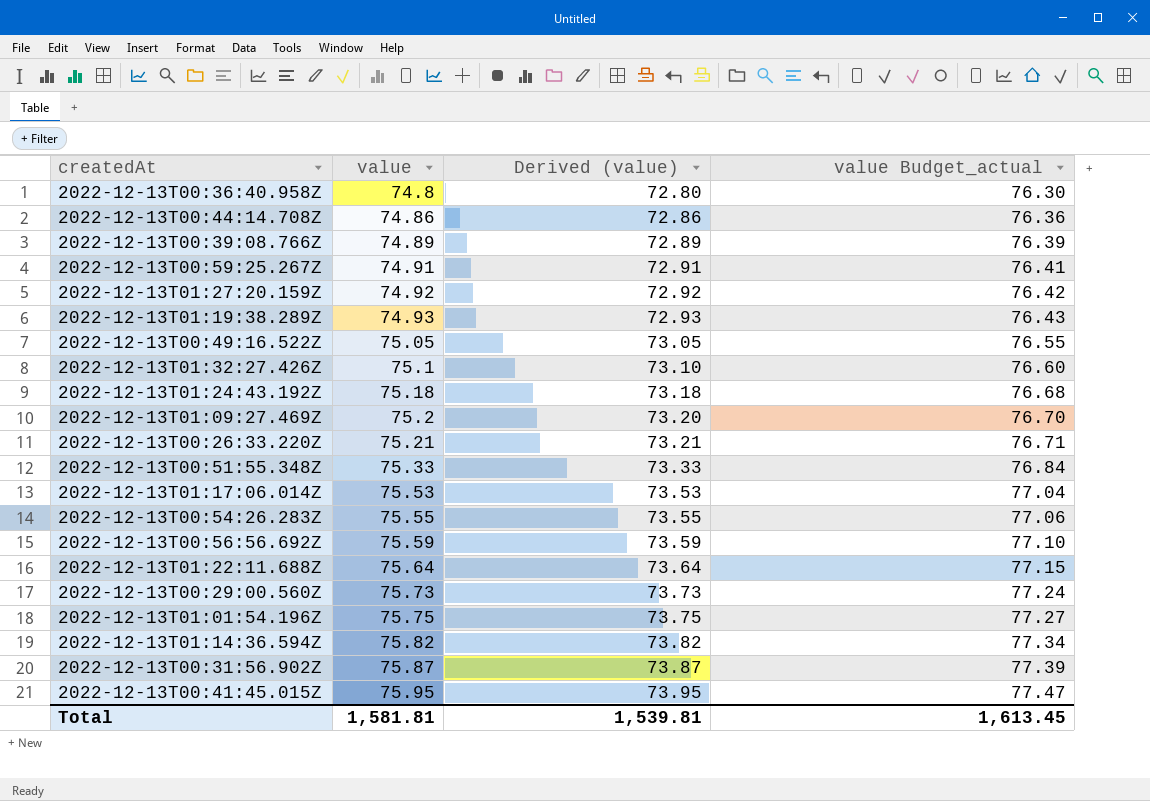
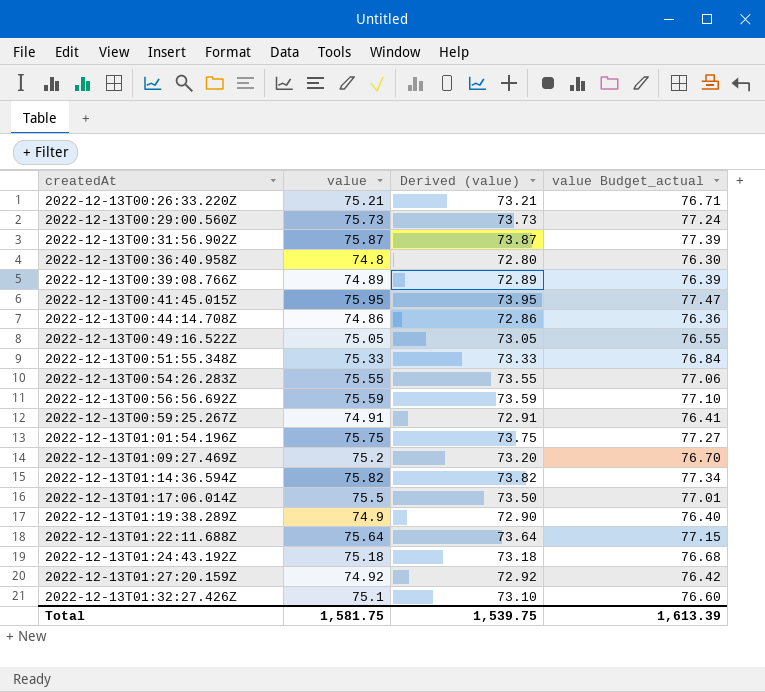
row order: value ascending -> createdAt ascending
2022-12-13T01:17:06.014Z | value: 75.53 -> 75.5
2022-12-13T01:17:06.014Z | Derived (value): 73.53 -> 73.50
2022-12-13T01:17:06.014Z | value Budget_actual: 77.04 -> 77.01
2022-12-13T01:19:38.289Z | value: 74.93 -> 74.9
2022-12-13T01:19:38.289Z | Derived (value): 72.93 -> 72.90
2022-12-13T01:19:38.289Z | value Budget_actual: 76.43 -> 76.40
Total | value: 1,581.81 -> 1,581.75
Total | Derived (value): 1,539.81 -> 1,539.75
Total | value Budget_actual: 1,613.45 -> 1,613.39

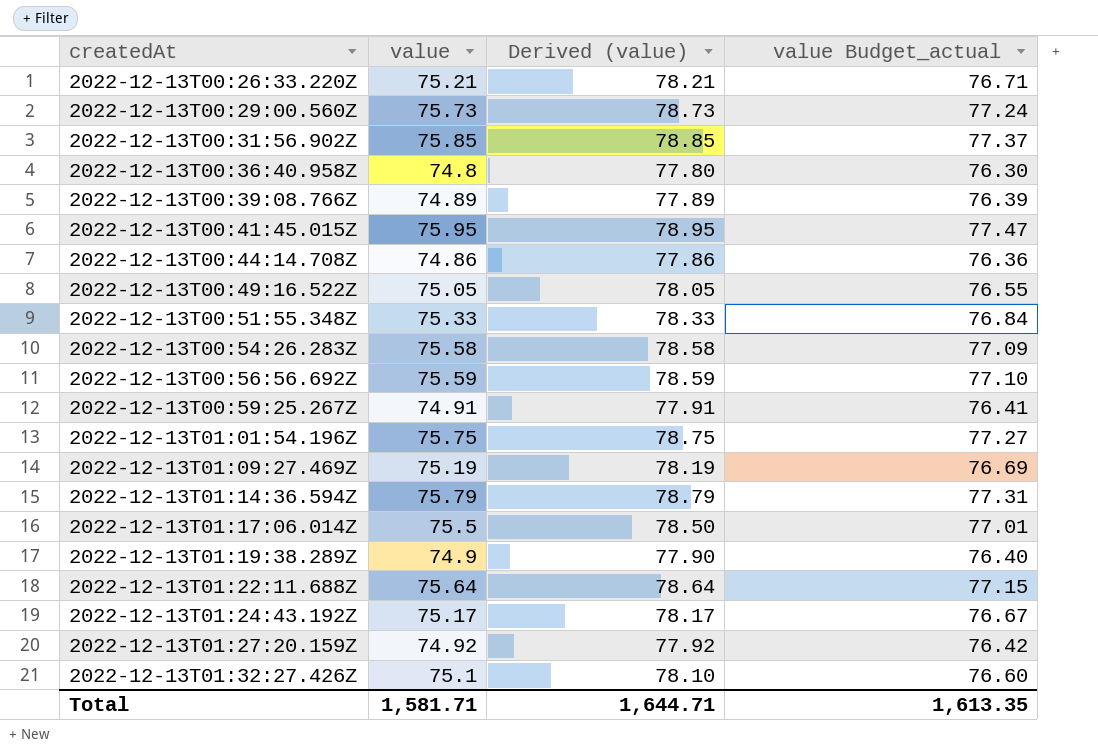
column Derived (value) | formula: [value] - 2 -> [value] + 3
2022-12-13T00:31:56.902Z | value: 75.87 -> 75.85
2022-12-13T00:31:56.902Z | value Budget_actual: 77.39 -> 77.37
2022-12-13T00:54:26.283Z | value: 75.55 -> 75.58
2022-12-13T00:54:26.283Z | value Budget_actual: 77.06 -> 77.09
2022-12-13T01:09:27.469Z | value: 75.2 -> 75.19
2022-12-13T01:09:27.469Z | value Budget_actual: 76.70 -> 76.69
2022-12-13T01:14:36.594Z | value: 75.82 -> 75.79
2022-12-13T01:14:36.594Z | value Budget_actual: 77.34 -> 77.31
2022-12-13T01:24:43.192Z | value: 75.18 -> 75.17
2022-12-13T01:24:43.192Z | value Budget_actual: 76.68 -> 76.67
Total | value: 1,581.75 -> 1,581.71
Total | Derived (value): 1,539.75 -> 1,644.71
Total | value Budget_actual: 1,613.39 -> 1,613.35

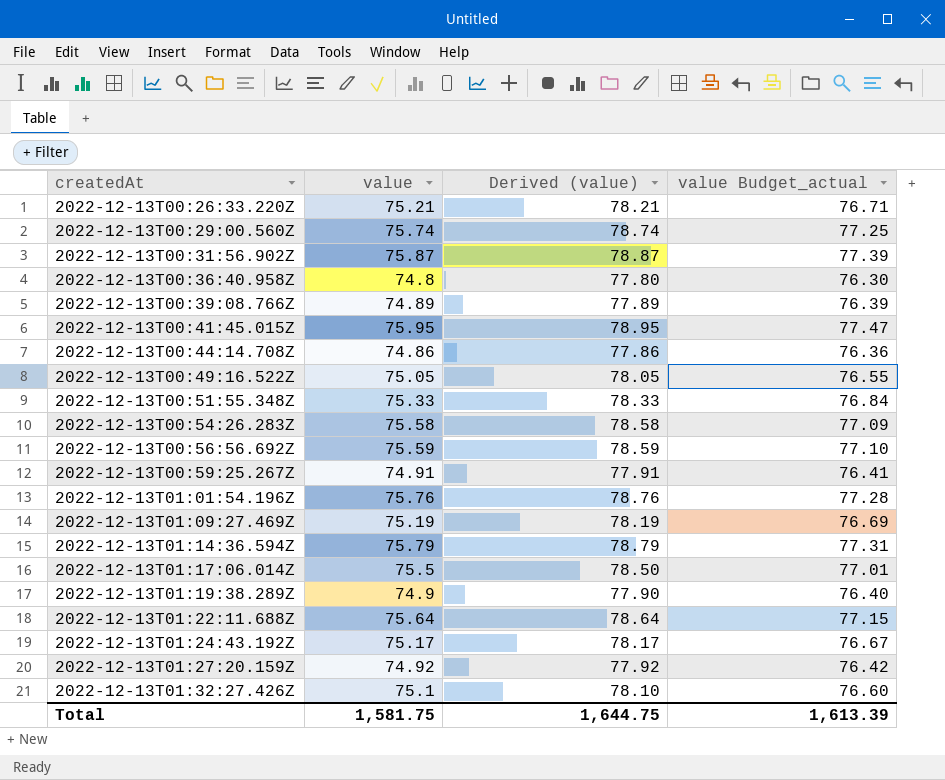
2022-12-13T00:29:00.560Z | value: 75.73 -> 75.74
2022-12-13T00:29:00.560Z | Derived (value): 78.73 -> 78.74
2022-12-13T00:29:00.560Z | value Budget_actual: 77.24 -> 77.25
2022-12-13T00:31:56.902Z | value: 75.85 -> 75.87
2022-12-13T00:31:56.902Z | Derived (value): 78.85 -> 78.87
2022-12-13T00:31:56.902Z | value Budget_actual: 77.37 -> 77.39
2022-12-13T01:01:54.196Z | value: 75.75 -> 75.76
2022-12-13T01:01:54.196Z | Derived (value): 78.75 -> 78.76
2022-12-13T01:01:54.196Z | value Budget_actual: 77.27 -> 77.28
Total | value: 1,581.71 -> 1,581.75
Total | Derived (value): 1,644.71 -> 1,644.75
Total | value Budget_actual: 1,613.35 -> 1,613.39

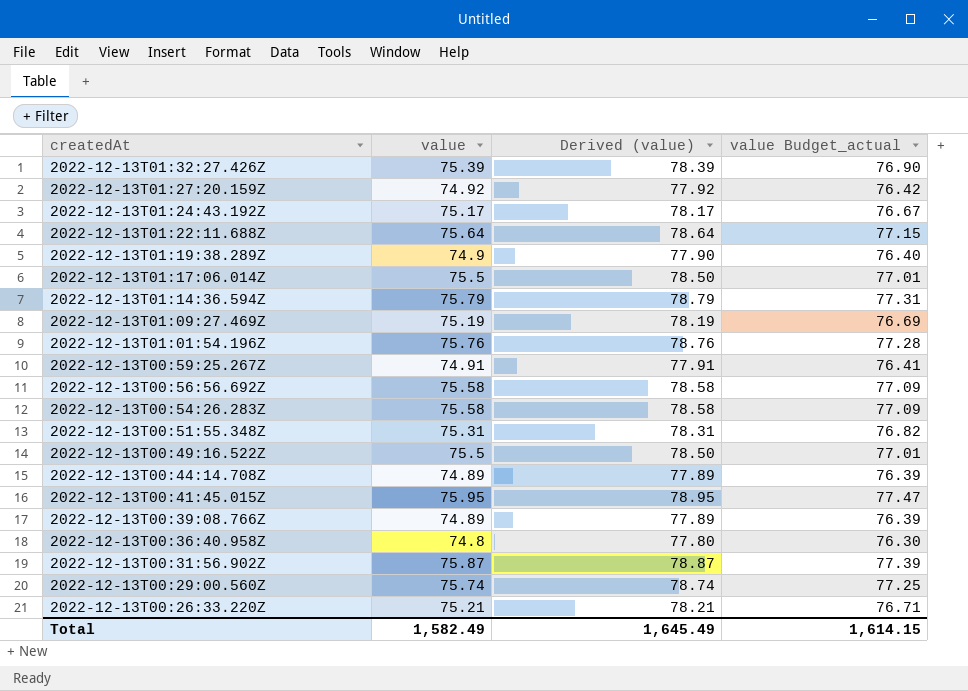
row order: createdAt ascending -> createdAt descending
2022-12-13T01:32:27.426Z | value: 75.1 -> 75.39
2022-12-13T01:32:27.426Z | Derived (value): 78.10 -> 78.39
2022-12-13T01:32:27.426Z | value Budget_actual: 76.60 -> 76.90
2022-12-13T00:56:56.692Z | value: 75.59 -> 75.58
2022-12-13T00:56:56.692Z | Derived (value): 78.59 -> 78.58
2022-12-13T00:56:56.692Z | value Budget_actual: 77.10 -> 77.09
2022-12-13T00:51:55.348Z | value: 75.33 -> 75.31
2022-12-13T00:51:55.348Z | Derived (value): 78.33 -> 78.31
2022-12-13T00:51:55.348Z | value Budget_actual: 76.84 -> 76.82
2022-12-13T00:49:16.522Z | value: 75.05 -> 75.5
2022-12-13T00:49:16.522Z | Derived (value): 78.05 -> 78.50
2022-12-13T00:49:16.522Z | value Budget_actual: 76.55 -> 77.01
2022-12-13T00:44:14.708Z | value: 74.86 -> 74.89
2022-12-13T00:44:14.708Z | Derived (value): 77.86 -> 77.89
2022-12-13T00:44:14.708Z | value Budget_actual: 76.36 -> 76.39
Total | value: 1,581.75 -> 1,582.49
Total | Derived (value): 1,644.75 -> 1,645.49
Total | value Budget_actual: 1,613.39 -> 1,614.15

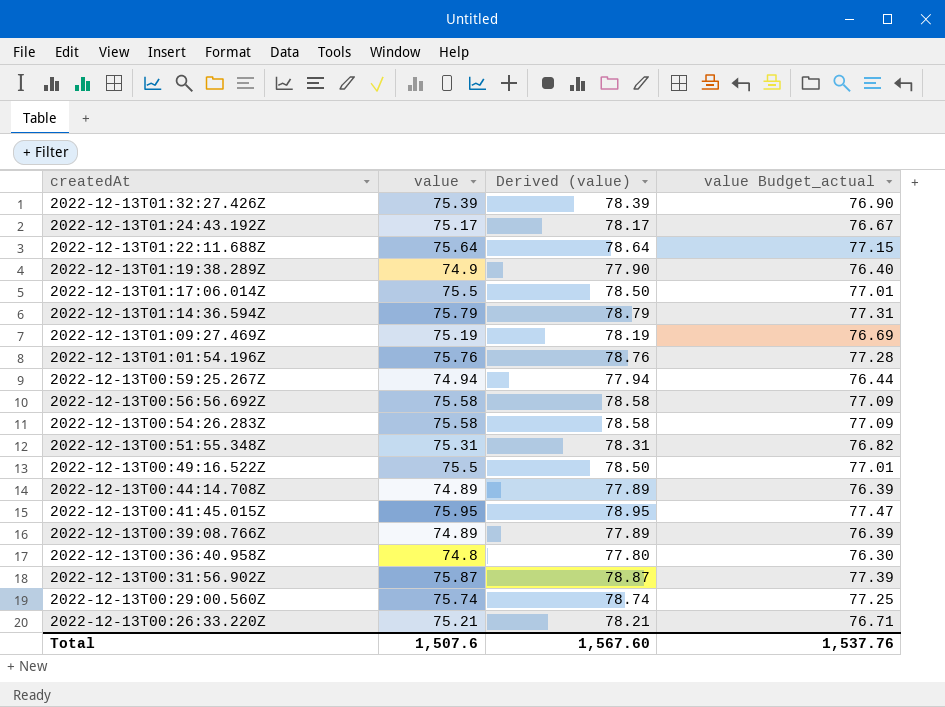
row 2022-12-13T01:27:20.159Z: 74.92 | 77.92 | 76.42 -> none
2022-12-13T00:59:25.267Z | value: 74.91 -> 74.94
2022-12-13T00:59:25.267Z | Derived (value): 77.91 -> 77.94
2022-12-13T00:59:25.267Z | value Budget_actual: 76.41 -> 76.44
Total | value: 1,582.49 -> 1,507.6
Total | Derived (value): 1,645.49 -> 1,567.60
Total | value Budget_actual: 1,614.15 -> 1,537.76

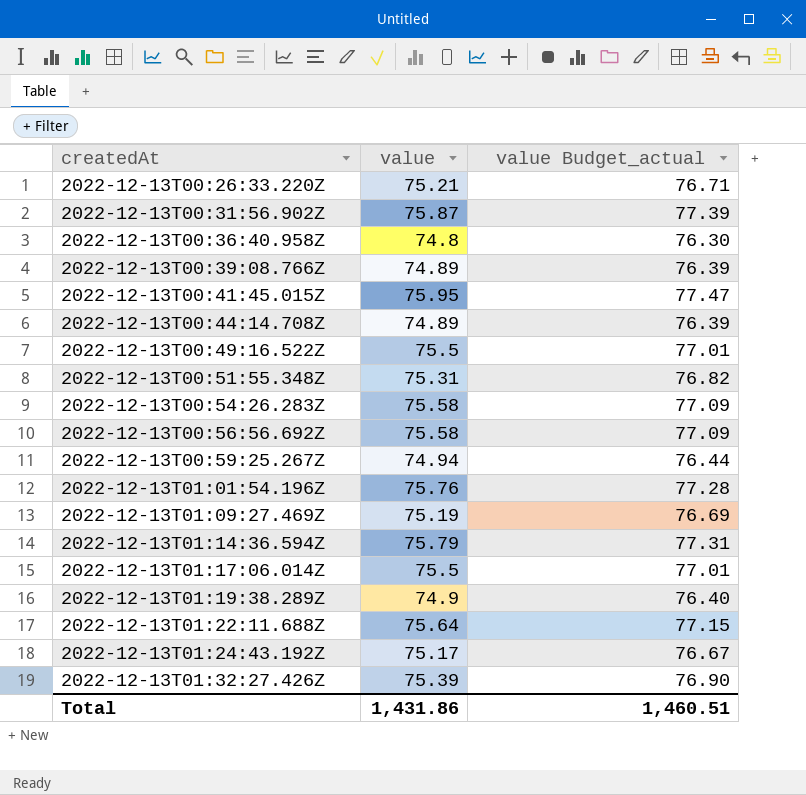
row order: createdAt descending -> createdAt ascending
column Derived (value) | formula: [value] + 3 -> none
row 2022-12-13T00:29:00.560Z: 75.74 | 78.74 | 77.25 -> none
Total | value: 1,507.6 -> 1,431.86
Total | value Budget_actual: 1,537.76 -> 1,460.51

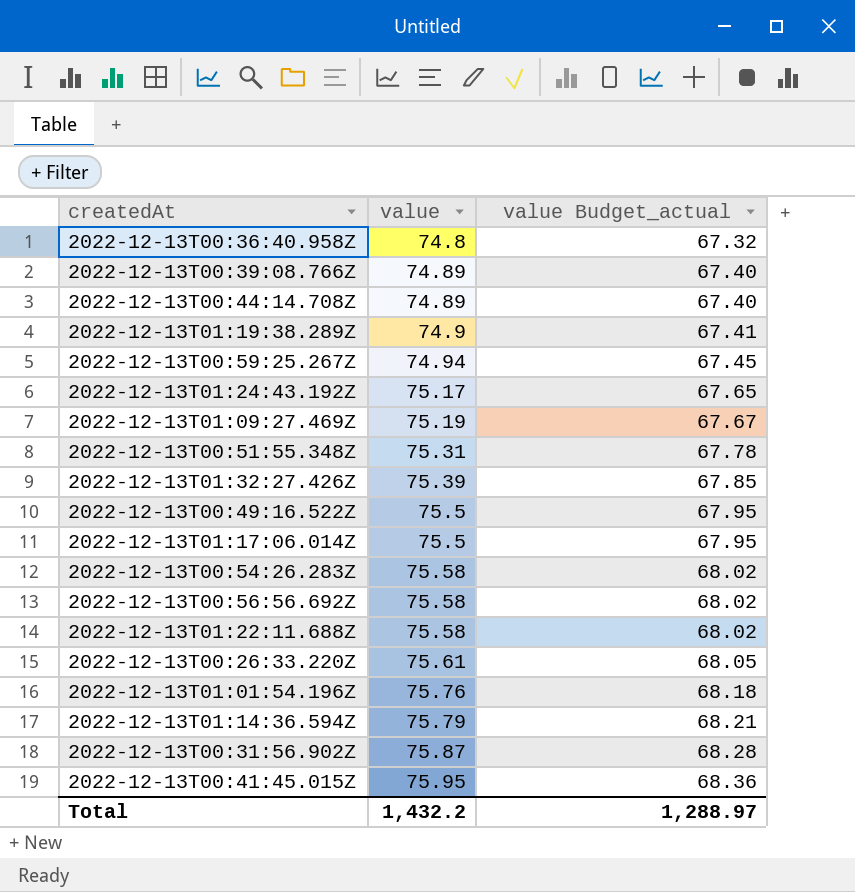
row order: createdAt ascending -> value ascending
column value Budget_actual | formula: [value] * 1.02 -> [value] * 0.9
2022-12-13T01:22:11.688Z | value: 75.64 -> 75.58
2022-12-13T00:26:33.220Z | value: 75.21 -> 75.61
Total | value: 1,431.86 -> 1,432.2
Total | value Budget_actual: 1,460.51 -> 1,288.97

